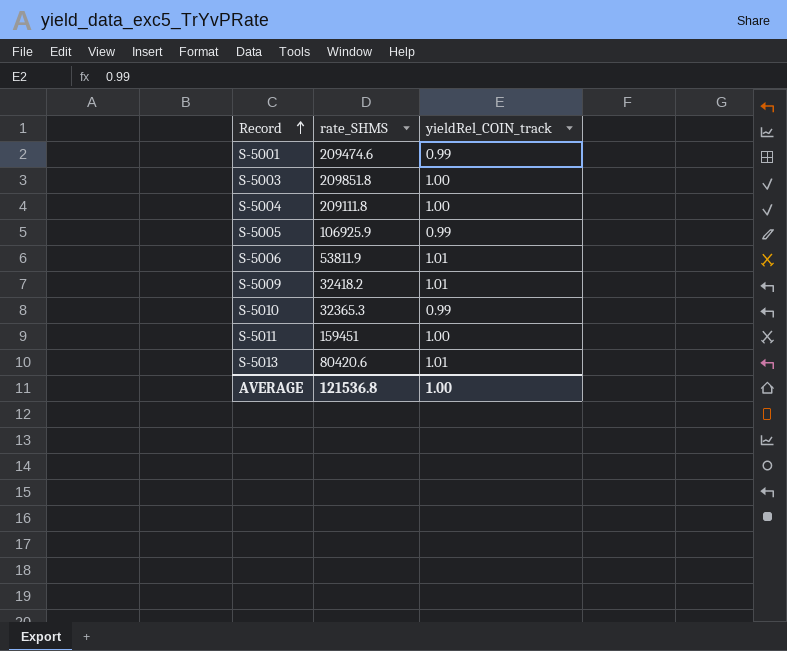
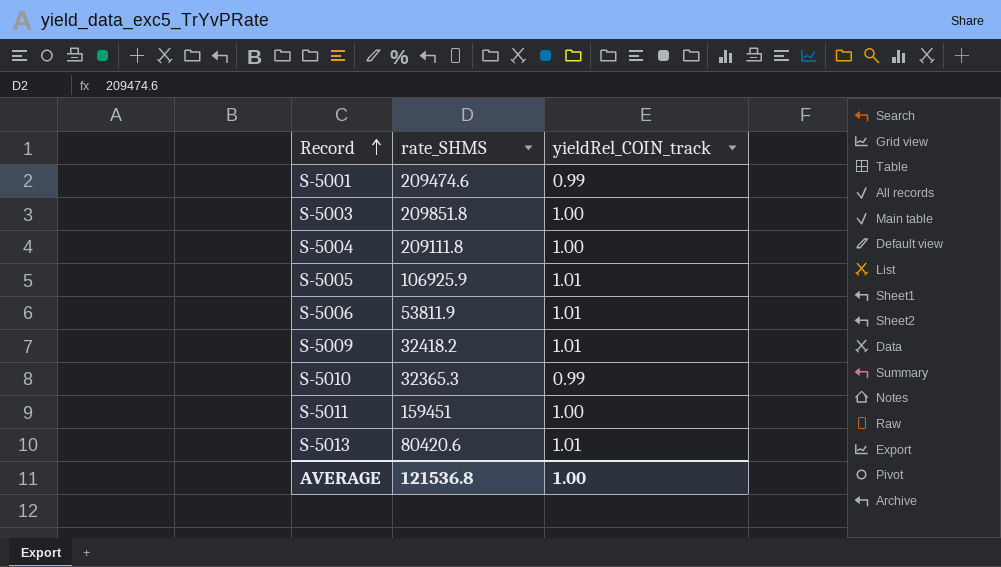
S-5005 | yieldRel_COIN_track: 0.99 -> 1.01

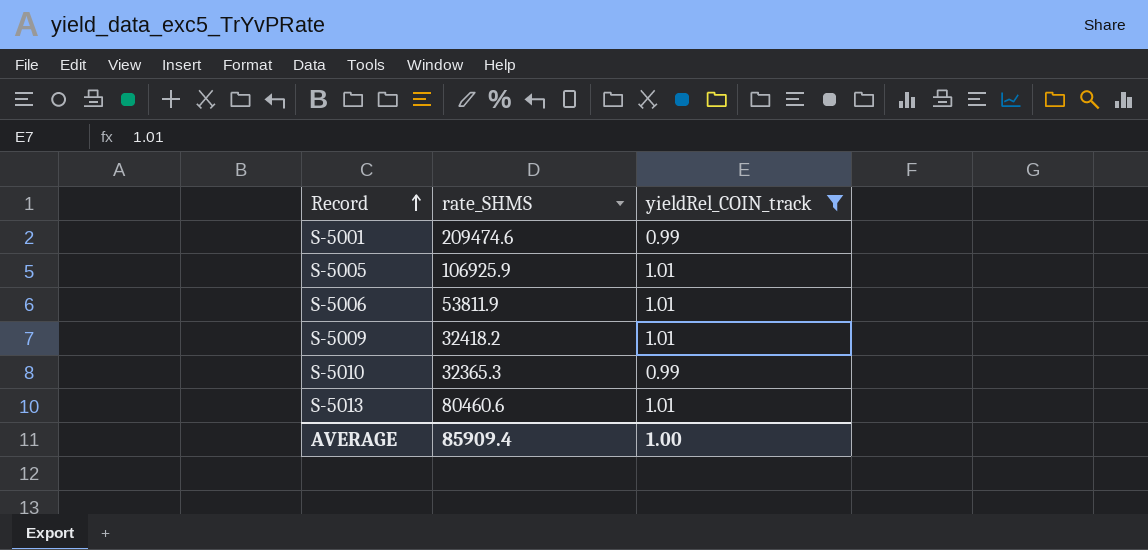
filter: none -> yieldRel_COIN_track != 1.00
S-5013 | rate_SHMS: 80420.6 -> 80460.6
AVERAGE | rate_SHMS: 121536.8 -> 85909.4

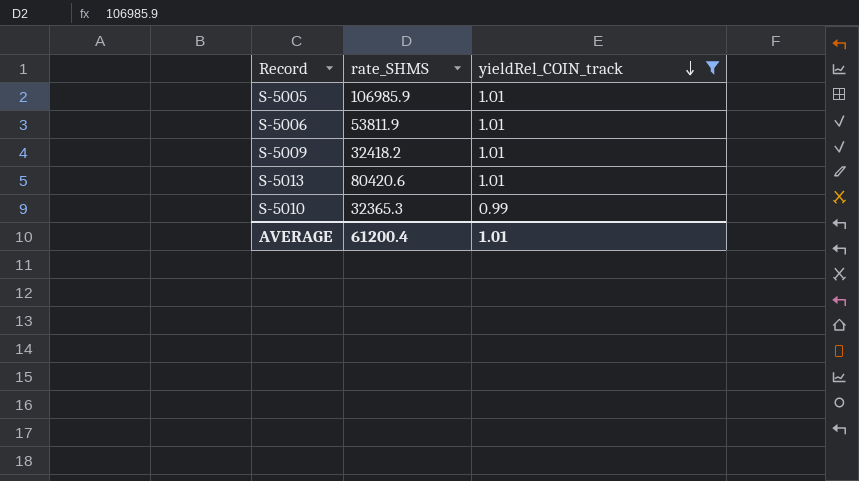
row order: Record ascending -> yieldRel_COIN_track descending
row S-5001: 209474.6 | 0.99 -> none
S-5005 | rate_SHMS: 106925.9 -> 106985.9
S-5013 | rate_SHMS: 80460.6 -> 80420.6
AVERAGE | rate_SHMS: 85909.4 -> 61200.4
AVERAGE | yieldRel_COIN_track: 1.00 -> 1.01

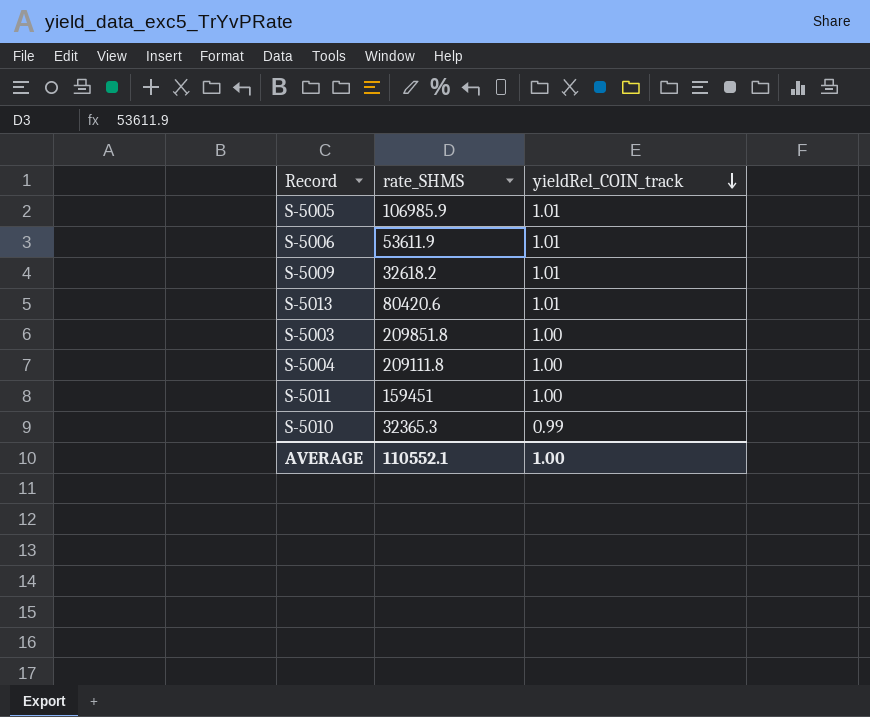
filter: yieldRel_COIN_track != 1.00 -> none
S-5006 | rate_SHMS: 53811.9 -> 53611.9
S-5009 | rate_SHMS: 32418.2 -> 32618.2
AVERAGE | rate_SHMS: 61200.4 -> 110552.1
AVERAGE | yieldRel_COIN_track: 1.01 -> 1.00

